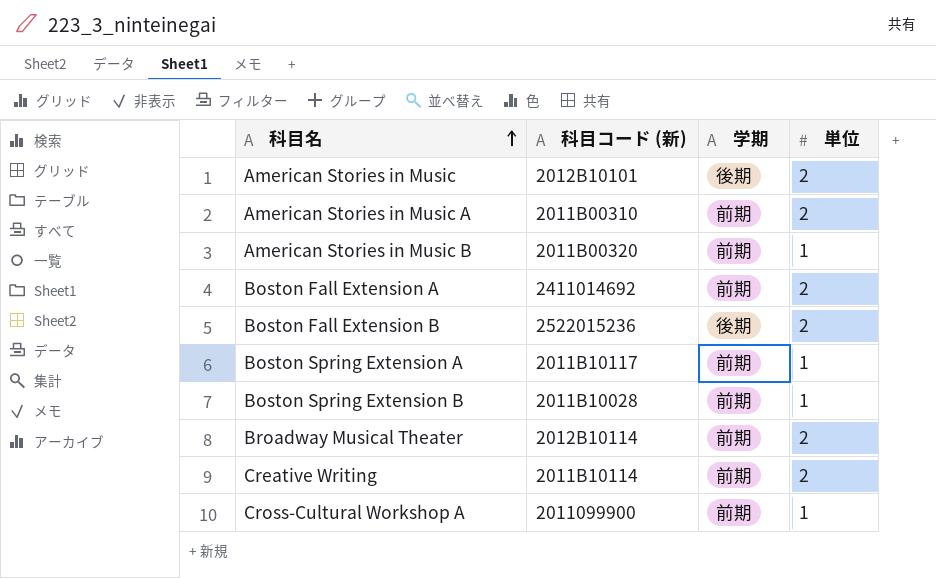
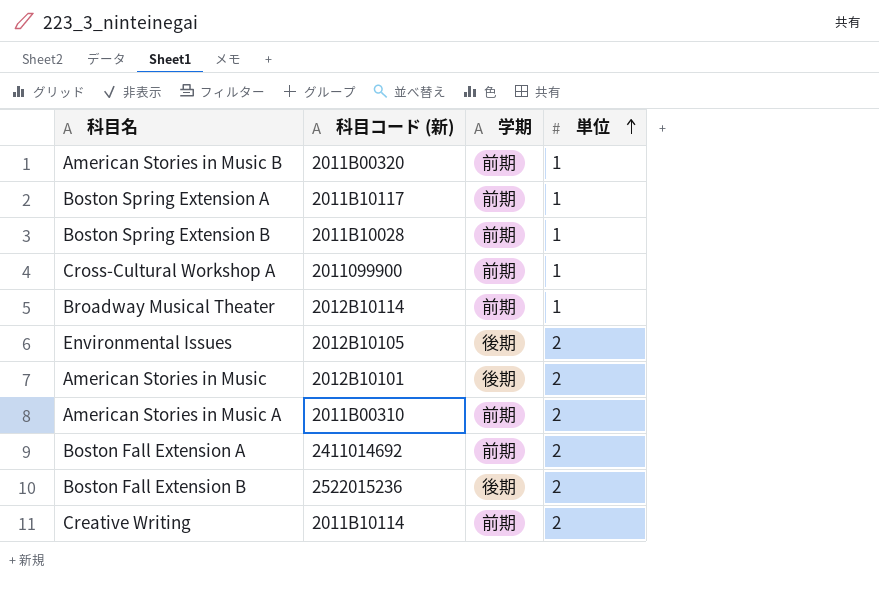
row order: 科目名 ascending -> 単位 ascending
Broadway Musical Theater | 単位: 2 -> 1
row Environmental Issues: none -> 2012B10105 | 後期 | 2

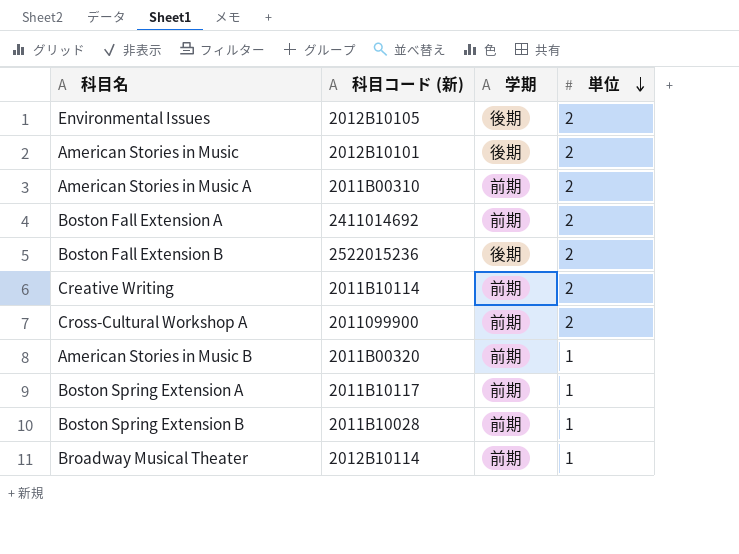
row order: 単位 ascending -> 単位 descending
Cross-Cultural Workshop A | 単位: 1 -> 2

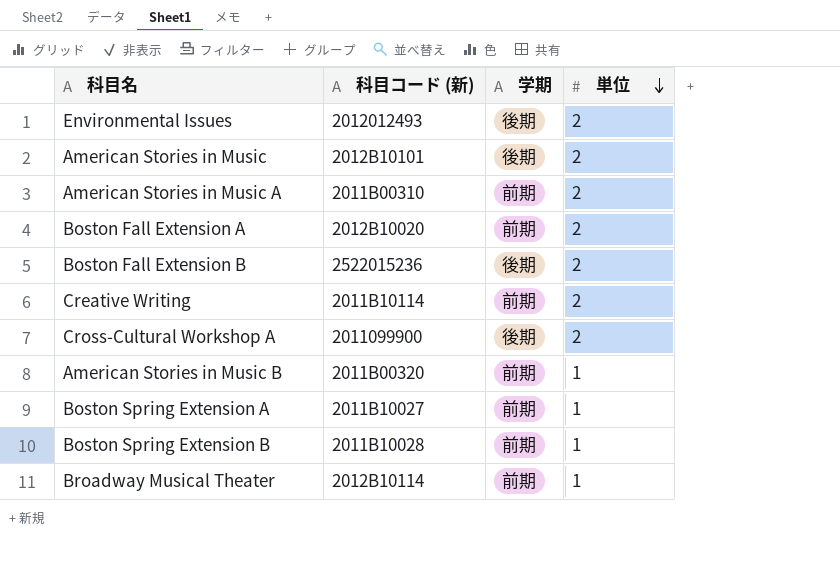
Environmental Issues | 科目コード (新): 2012B10105 -> 2012012493
Boston Fall Extension A | 科目コード (新): 2411014692 -> 2012B10020
Cross-Cultural Workshop A | 学期: 前期 -> 後期
Boston Spring Extension A | 科目コード (新): 2011B10117 -> 2011B10027

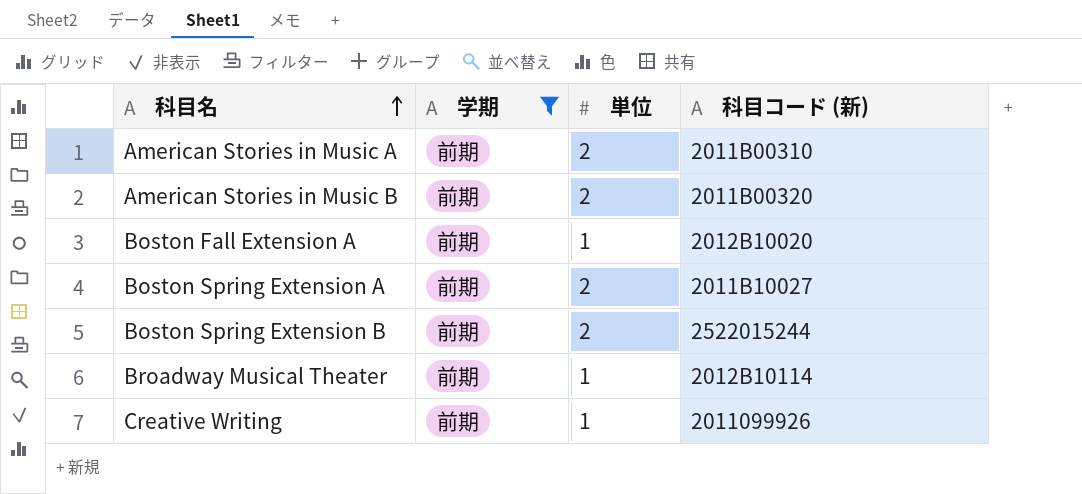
filter: none -> 学期 = 前期
row order: 単位 descending -> 科目名 ascending
column 科目コード (新) | position: 2 -> 4
American Stories in Music B | 単位: 1 -> 2
Boston Fall Extension A | 単位: 2 -> 1
Boston Spring Extension A | 単位: 1 -> 2
Boston Spring Extension B | 単位: 1 -> 2
Boston Spring Extension B | 科目コード (新): 2011B10028 -> 2522015244
Creative Writing | 単位: 2 -> 1
Creative Writing | 科目コード (新): 2011B10114 -> 2011099926

